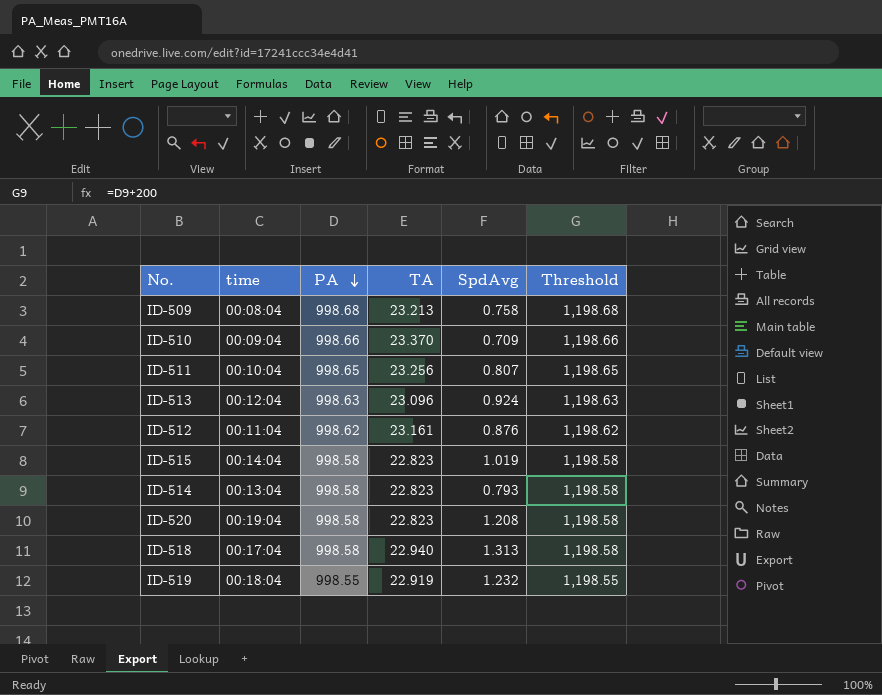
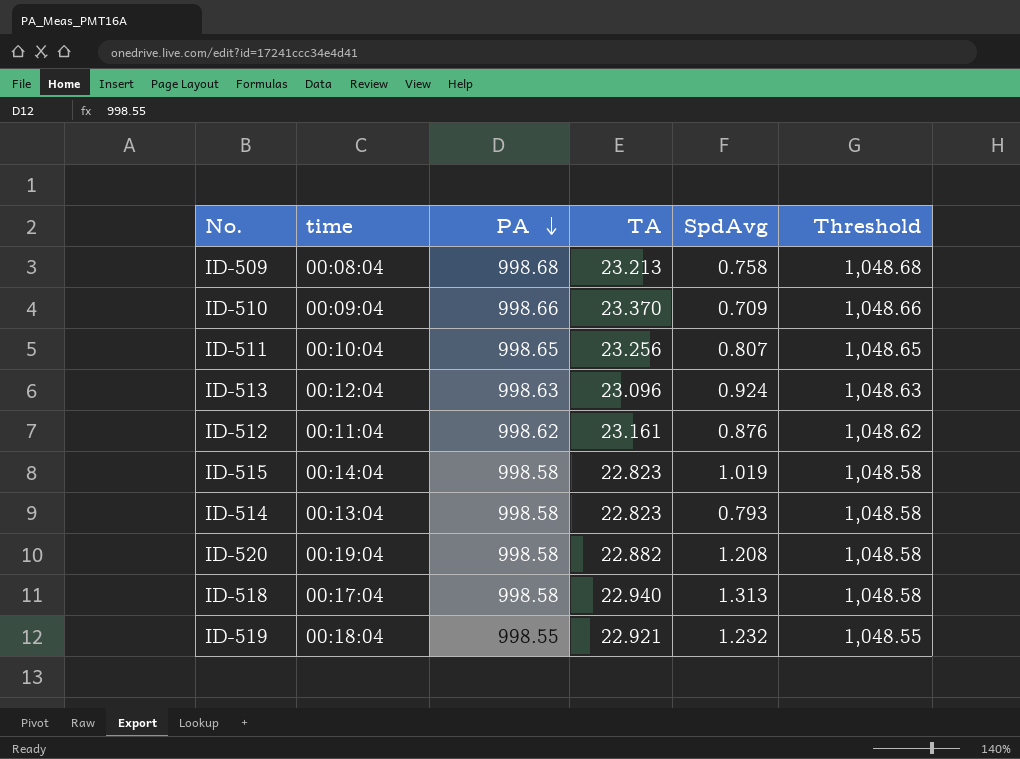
column Threshold | formula: [PA] + 200 -> [PA] + 50
ID-520 | TA: 22.823 -> 22.882
ID-519 | TA: 22.919 -> 22.921

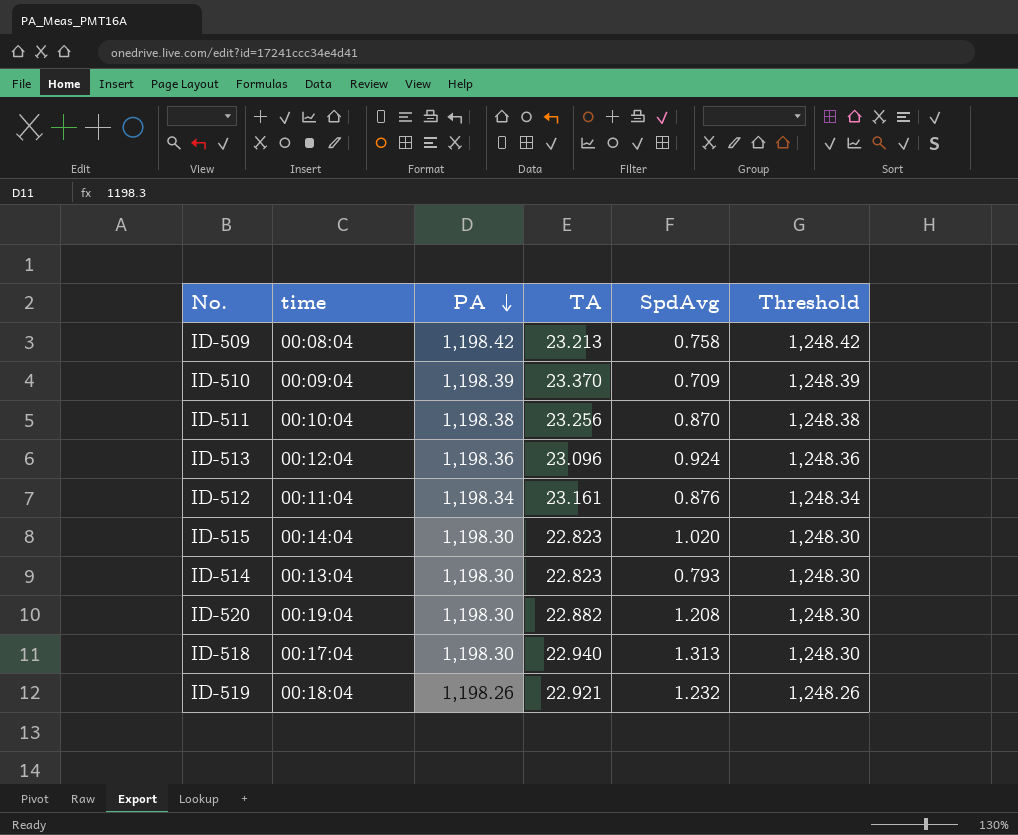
ID-509 | PA: 998.68 -> 1,198.42
ID-509 | Threshold: 1,048.68 -> 1,248.42
ID-510 | PA: 998.66 -> 1,198.39
ID-510 | Threshold: 1,048.66 -> 1,248.39
ID-511 | PA: 998.65 -> 1,198.38
ID-511 | SpdAvg: 0.807 -> 0.870
ID-511 | Threshold: 1,048.65 -> 1,248.38
ID-513 | PA: 998.63 -> 1,198.36
ID-513 | Threshold: 1,048.63 -> 1,248.36
ID-512 | PA: 998.62 -> 1,198.34
ID-512 | Threshold: 1,048.62 -> 1,248.34
ID-515 | PA: 998.58 -> 1,198.30
ID-515 | SpdAvg: 1.019 -> 1.020
ID-515 | Threshold: 1,048.58 -> 1,248.30
ID-514 | PA: 998.58 -> 1,198.30
ID-514 | Threshold: 1,048.58 -> 1,248.30
ID-520 | PA: 998.58 -> 1,198.30
ID-520 | Threshold: 1,048.58 -> 1,248.30
ID-518 | PA: 998.58 -> 1,198.30
ID-518 | Threshold: 1,048.58 -> 1,248.30
ID-519 | PA: 998.55 -> 1,198.26
ID-519 | Threshold: 1,048.55 -> 1,248.26

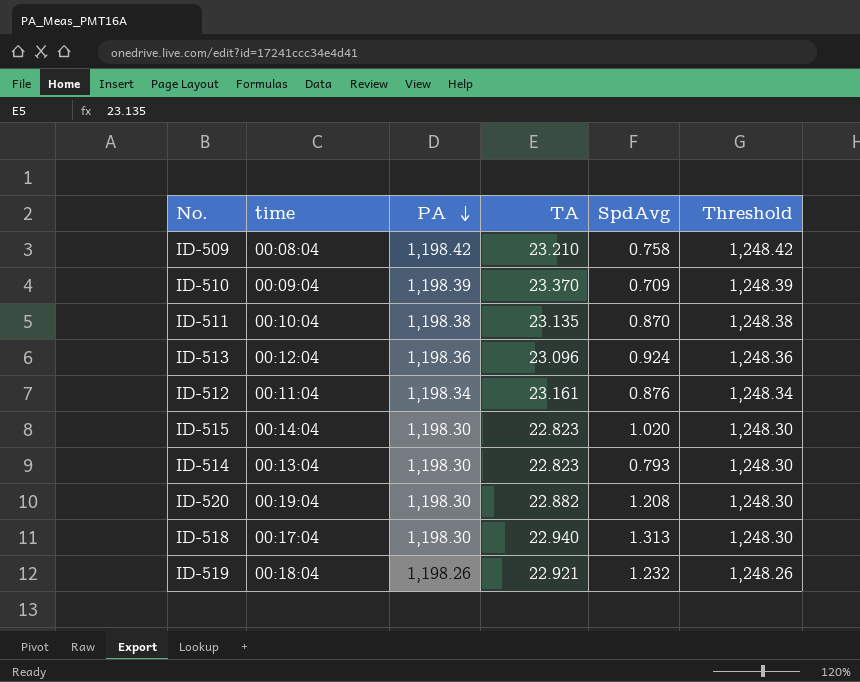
ID-509 | TA: 23.213 -> 23.210
ID-511 | TA: 23.256 -> 23.135

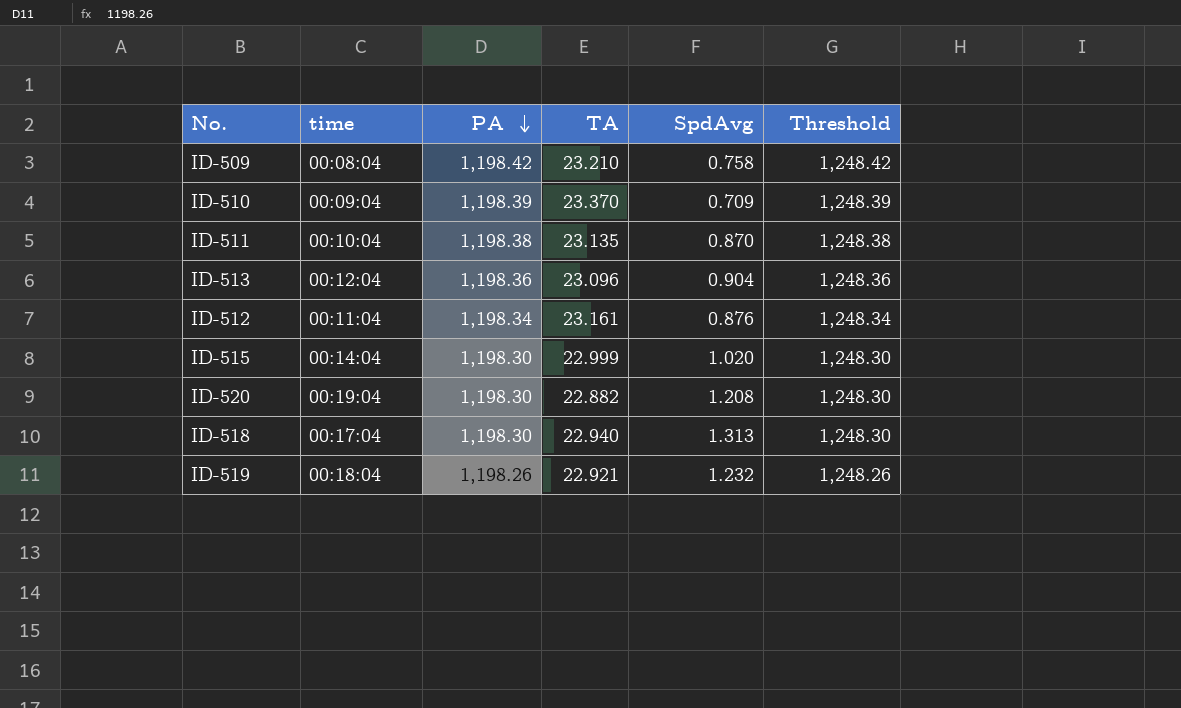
row ID-514: 00:13:04 | 1,198.30 | 22.823 | 0.793 | 1,248.30 -> none
ID-513 | SpdAvg: 0.924 -> 0.904
ID-515 | TA: 22.823 -> 22.999

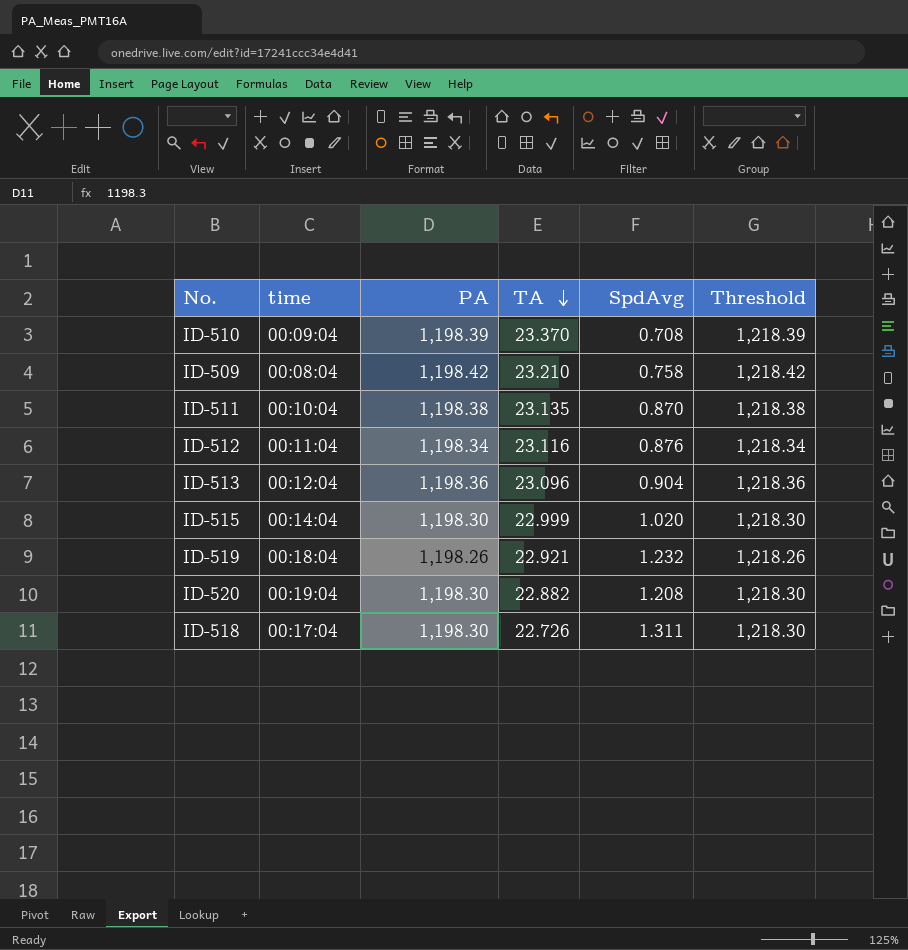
row order: PA descending -> TA descending
column Threshold | formula: [PA] + 50 -> [PA] + 20
ID-510 | SpdAvg: 0.709 -> 0.708
ID-512 | TA: 23.161 -> 23.116
ID-518 | TA: 22.940 -> 22.726
ID-518 | SpdAvg: 1.313 -> 1.311

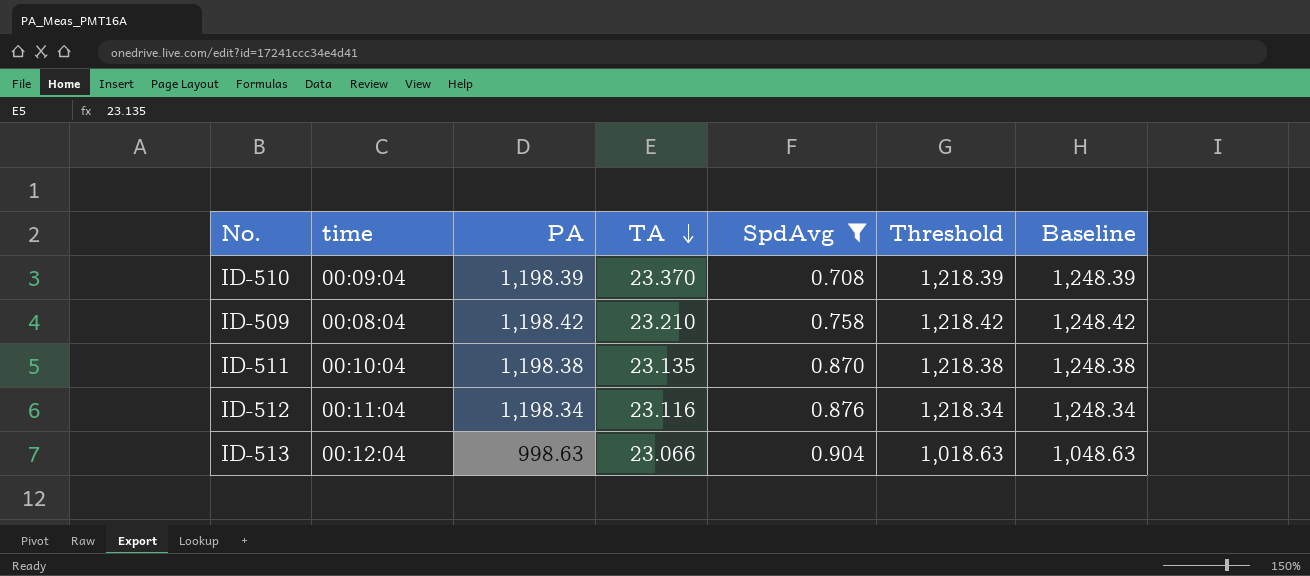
filter: none -> SpdAvg <= 0.904
column Baseline | formula: none -> [PA] + 50
ID-513 | PA: 1,198.36 -> 998.63
ID-513 | TA: 23.096 -> 23.066
ID-513 | Threshold: 1,218.36 -> 1,018.63

